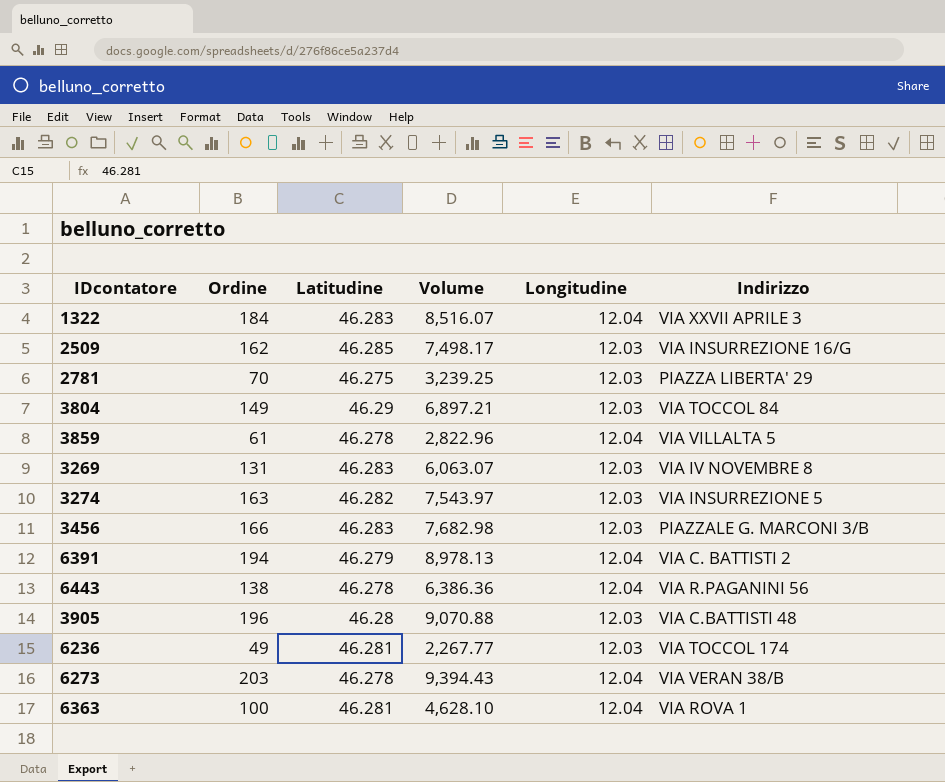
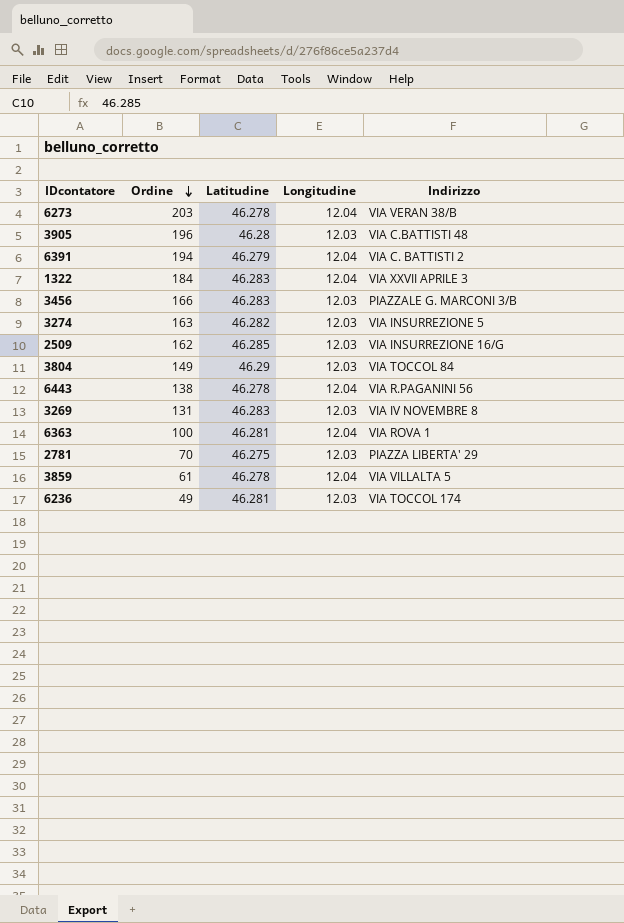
row order: none -> Ordine descending
column Volume | formula: [Ordine] * [Latitudine] -> none

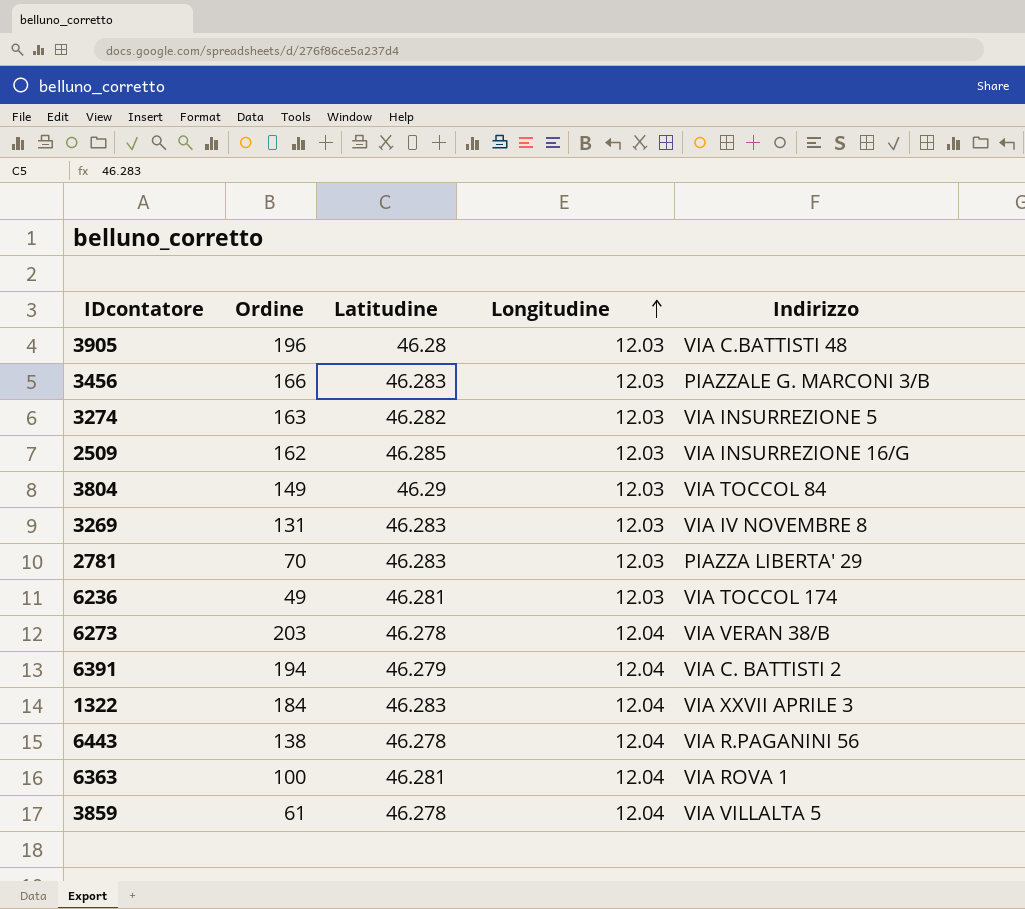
row order: Ordine descending -> Longitudine ascending
2781 | Latitudine: 46.275 -> 46.283

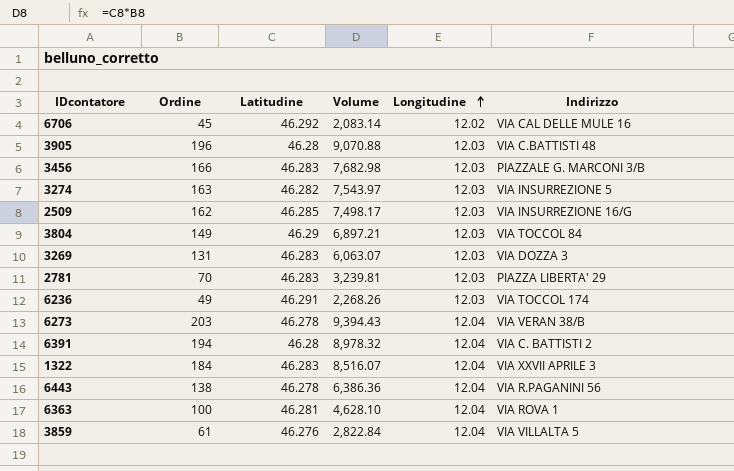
column Volume | formula: none -> [Ordine] * [Latitudine]
row 6706: none -> 45 | 46.292 | 2,083.14 | 12.02 | VIA CAL DELLE MULE 16
3269 | Indirizzo: VIA IV NOVEMBRE 8 -> VIA DOZZA 3
6236 | Latitudine: 46.281 -> 46.291
6391 | Latitudine: 46.279 -> 46.28
3859 | Latitudine: 46.278 -> 46.276

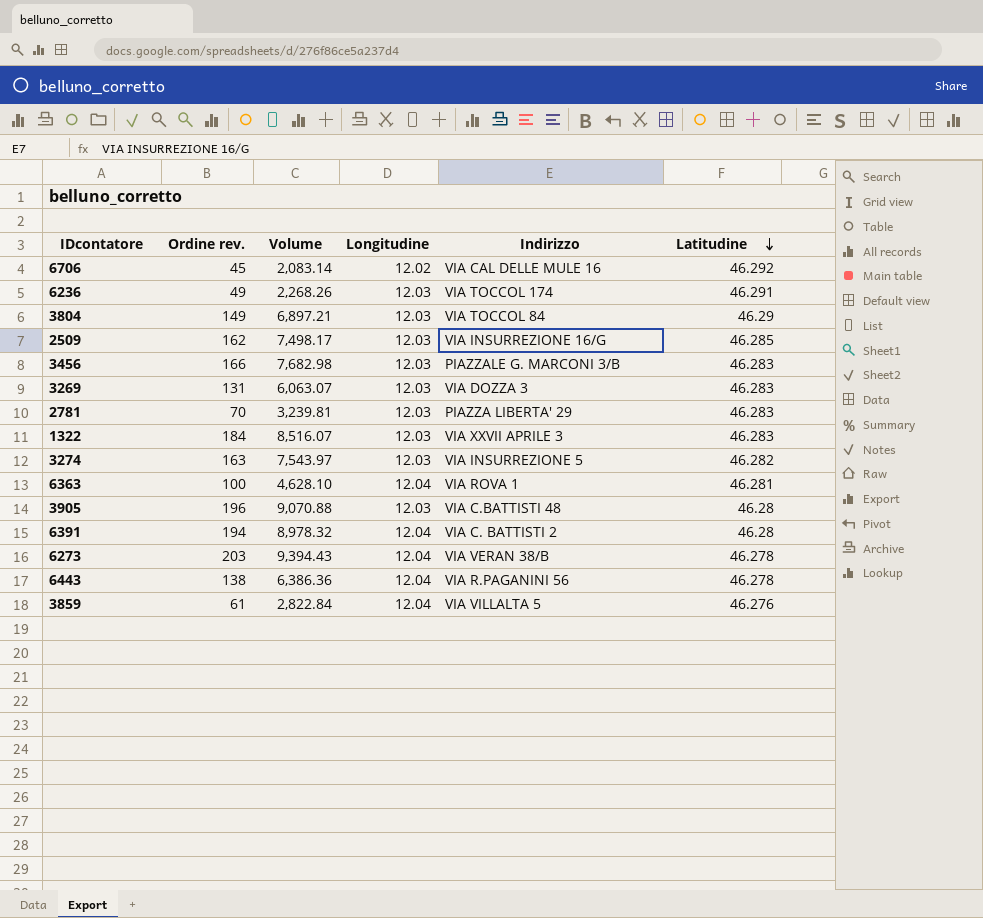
row order: Longitudine ascending -> Latitudine descending
column name: Ordine -> Ordine rev.
column Latitudine | position: 3 -> 6
1322 | Longitudine: 12.04 -> 12.03

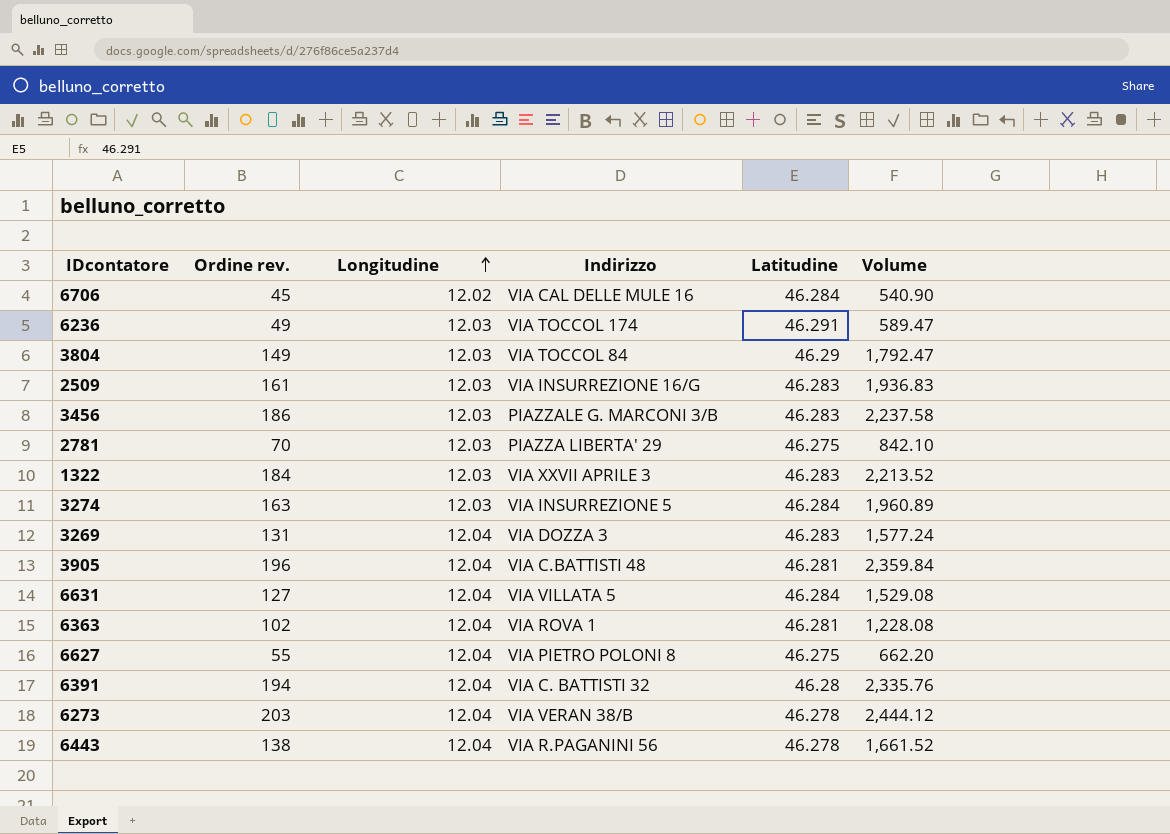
row order: Latitudine descending -> Longitudine ascending
column Volume | formula: [Ordine rev.] * [Latitudine] -> [Ordine rev.] * [Longitudine]
column Volume | position: 3 -> 6
row 3859: 61 | 2,822.84 | 12.04 | VIA VILLALTA 5 | 46.276 -> none
6706 | Latitudine: 46.292 -> 46.284
2509 | Ordine rev.: 162 -> 161
2509 | Latitudine: 46.285 -> 46.283
3456 | Ordine rev.: 166 -> 186
2781 | Latitudine: 46.283 -> 46.275
3274 | Latitudine: 46.282 -> 46.284
3269 | Longitudine: 12.03 -> 12.04
3905 | Longitudine: 12.03 -> 12.04
3905 | Latitudine: 46.28 -> 46.281
row 6631: none -> 127 | 12.04 | VIA VILLATA 5 | 46.284 | 1,529.08
6363 | Ordine rev.: 100 -> 102
row 6627: none -> 55 | 12.04 | VIA PIETRO POLONI 8 | 46.275 | 662.20
6391 | Indirizzo: VIA C. BATTISTI 2 -> VIA C. BATTISTI 32

